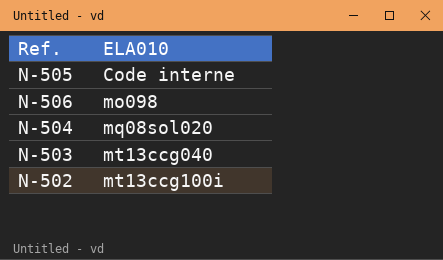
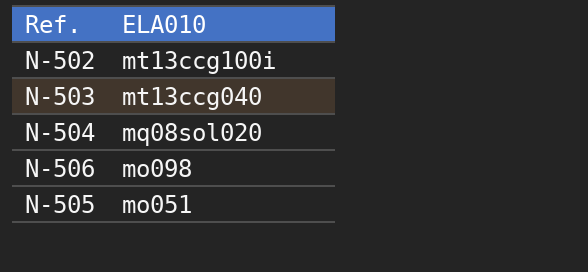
row order: ELA010 ascending -> ELA010 descending
N-505 | ELA010: Code interne -> mo051

